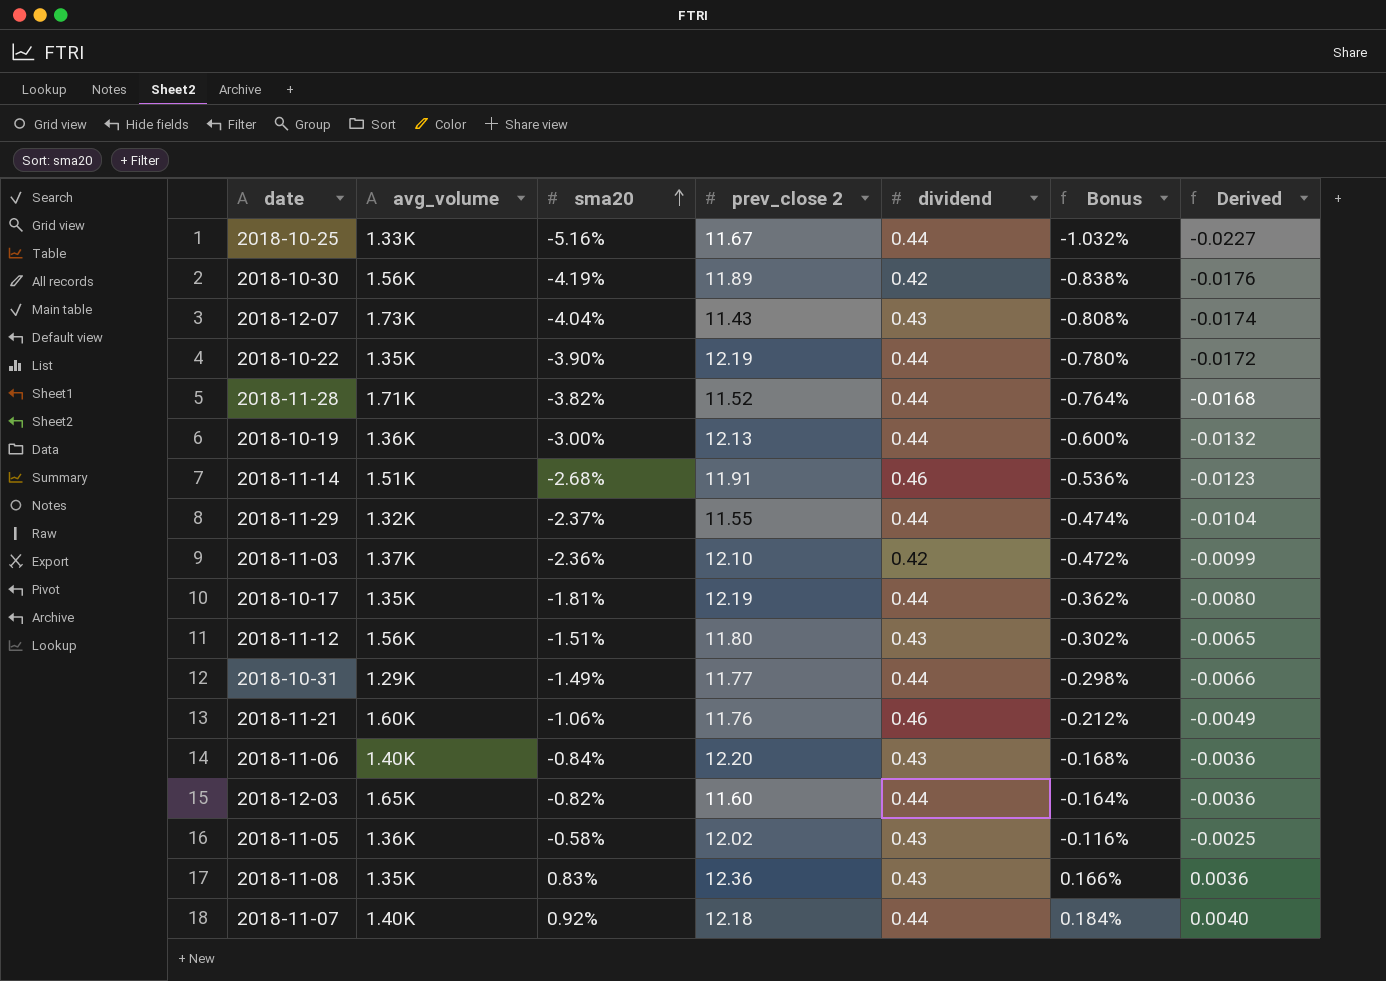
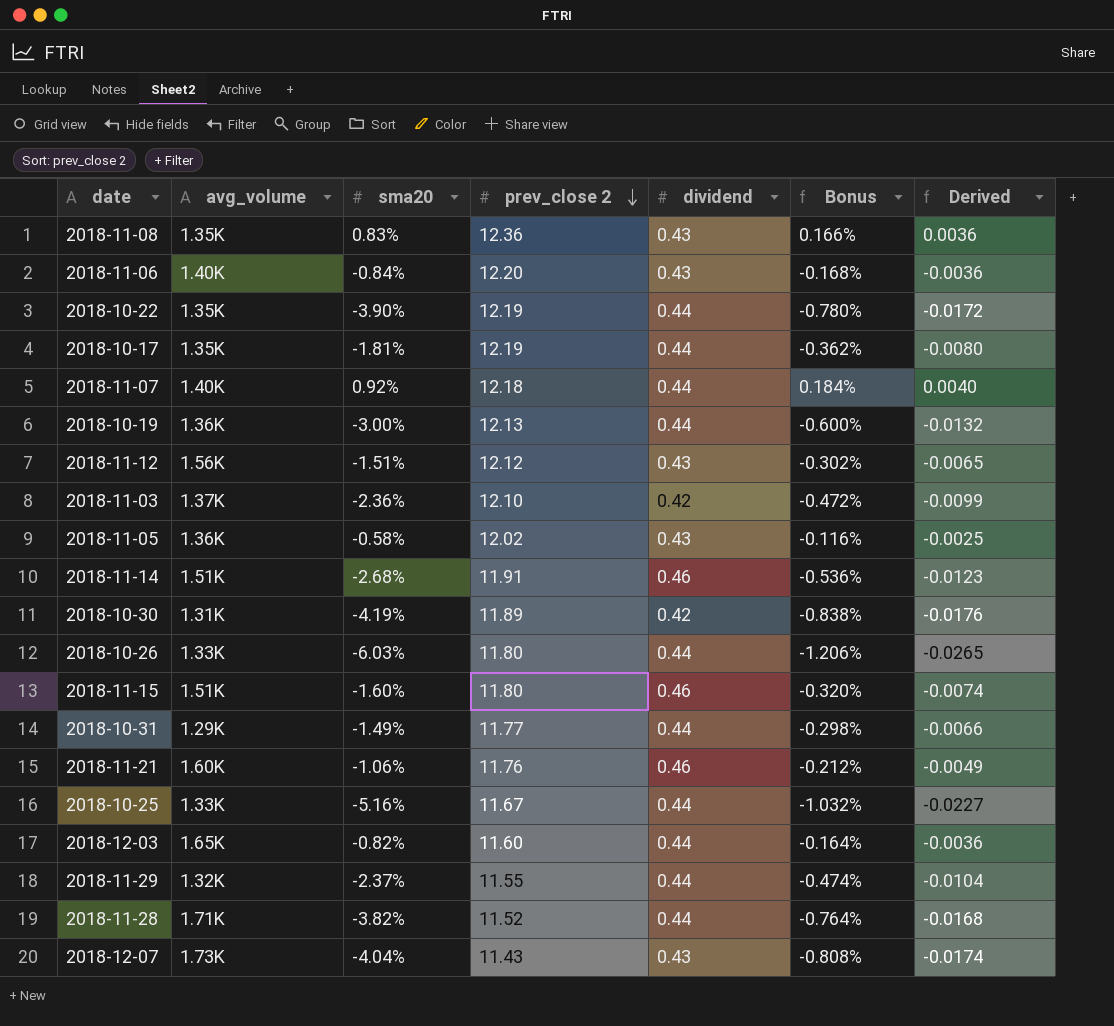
row order: sma20 ascending -> prev_close 2 descending
2018-11-12 | prev_close 2: 11.80 -> 12.12
2018-10-30 | avg_volume: 1.56K -> 1.31K
row 2018-10-26: none -> 1.33K | -6.03% | 11.80 | 0.44 | -1.206% | -0.0265
row 2018-11-15: none -> 1.51K | -1.60% | 11.80 | 0.46 | -0.320% | -0.0074

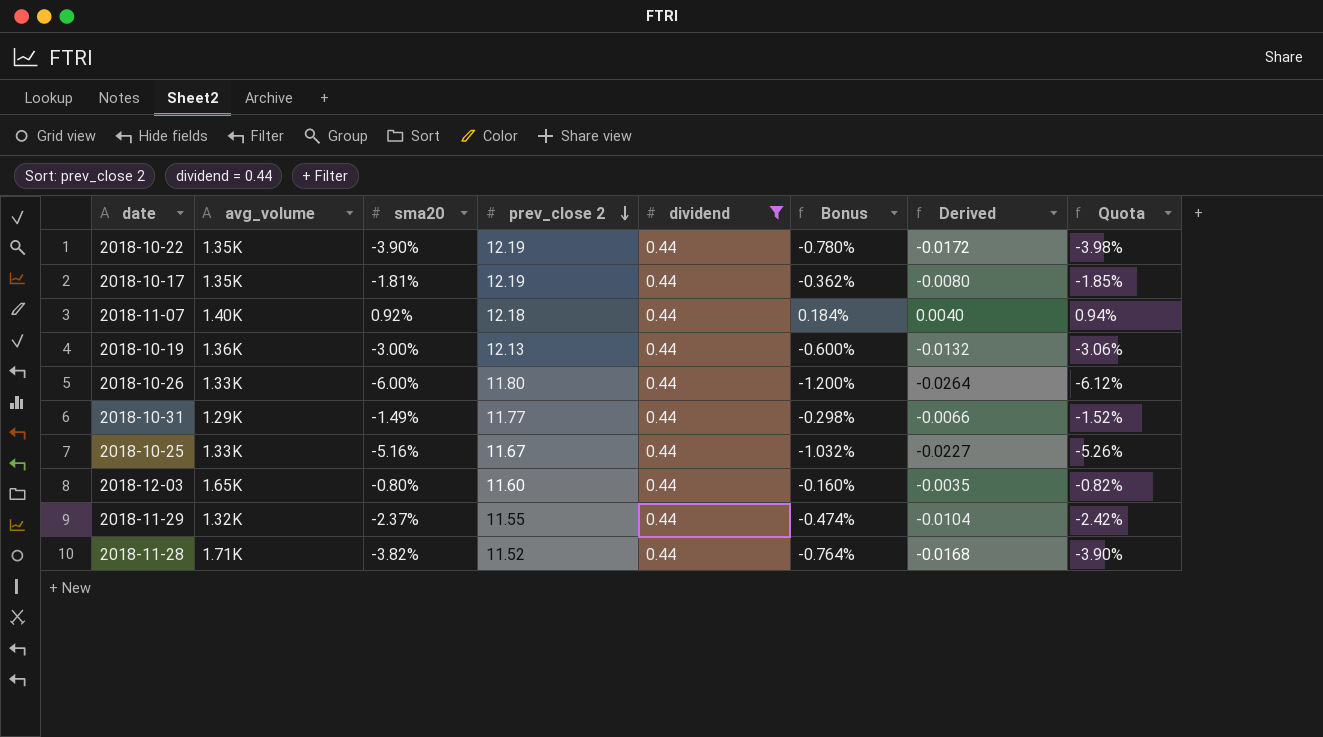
filter: none -> dividend = 0.44
column Quota | formula: none -> [sma20] * 1.02
2018-10-26 | sma20: -6.03% -> -6.00%
2018-10-26 | Bonus: -1.206% -> -1.200%
2018-10-26 | Derived: -0.0265 -> -0.0264
2018-12-03 | sma20: -0.82% -> -0.80%
2018-12-03 | Bonus: -0.164% -> -0.160%
2018-12-03 | Derived: -0.0036 -> -0.0035

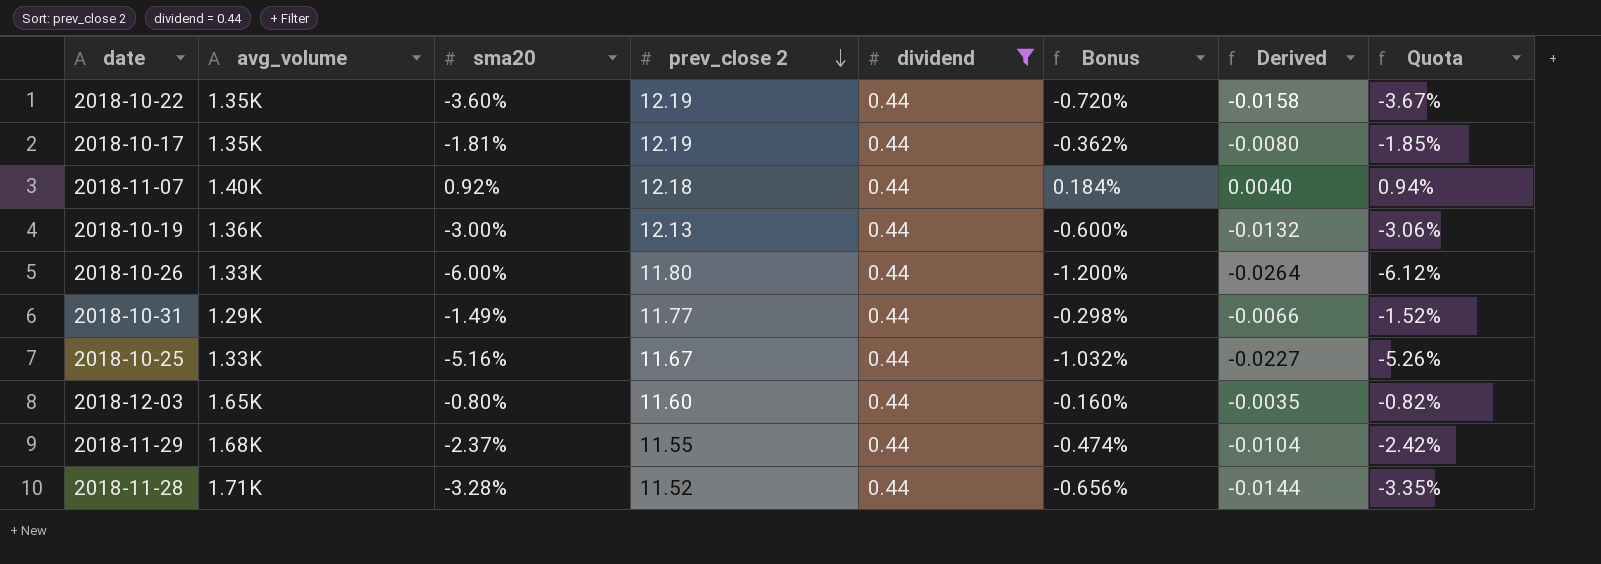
2018-10-22 | sma20: -3.90% -> -3.60%
2018-10-22 | Bonus: -0.780% -> -0.720%
2018-10-22 | Derived: -0.0172 -> -0.0158
2018-10-22 | Quota: -3.98% -> -3.67%
2018-11-29 | avg_volume: 1.32K -> 1.68K
2018-11-28 | sma20: -3.82% -> -3.28%
2018-11-28 | Bonus: -0.764% -> -0.656%
2018-11-28 | Derived: -0.0168 -> -0.0144
2018-11-28 | Quota: -3.90% -> -3.35%

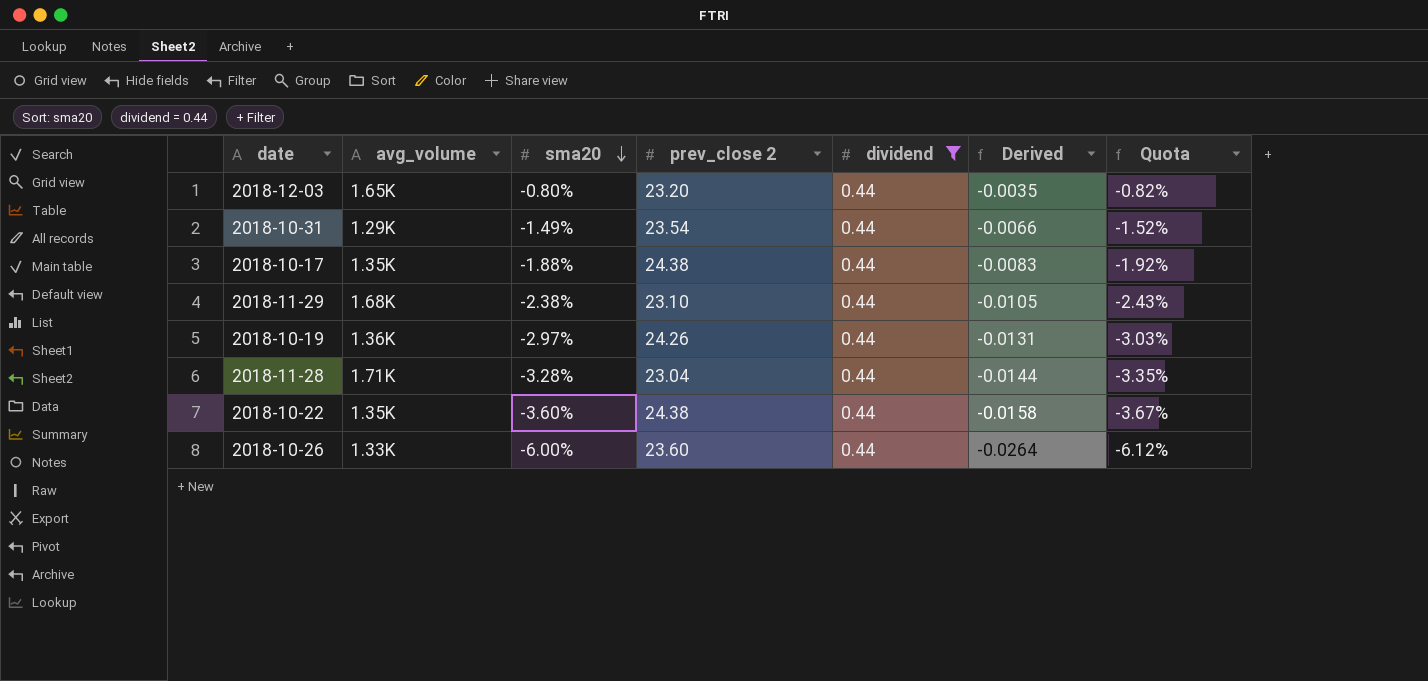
row order: prev_close 2 descending -> sma20 descending
column Bonus | formula: [sma20] * 0.2 -> none
row 2018-11-07: 1.40K | 0.92% | 12.18 | 0.44 | 0.184% | 0.0040 | 0.94% -> none
row 2018-10-25: 1.33K | -5.16% | 11.67 | 0.44 | -1.032% | -0.0227 | -5.26% -> none
2018-12-03 | prev_close 2: 11.60 -> 23.20
2018-10-31 | prev_close 2: 11.77 -> 23.54
2018-10-17 | sma20: -1.81% -> -1.88%
2018-10-17 | prev_close 2: 12.19 -> 24.38
2018-10-17 | Derived: -0.0080 -> -0.0083
2018-10-17 | Quota: -1.85% -> -1.92%
2018-11-29 | sma20: -2.37% -> -2.38%
2018-11-29 | prev_close 2: 11.55 -> 23.10
2018-11-29 | Derived: -0.0104 -> -0.0105
2018-11-29 | Quota: -2.42% -> -2.43%
2018-10-19 | sma20: -3.00% -> -2.97%
2018-10-19 | prev_close 2: 12.13 -> 24.26
2018-10-19 | Derived: -0.0132 -> -0.0131
2018-10-19 | Quota: -3.06% -> -3.03%
2018-11-28 | prev_close 2: 11.52 -> 23.04
2018-10-22 | prev_close 2: 12.19 -> 24.38
2018-10-26 | prev_close 2: 11.80 -> 23.60

